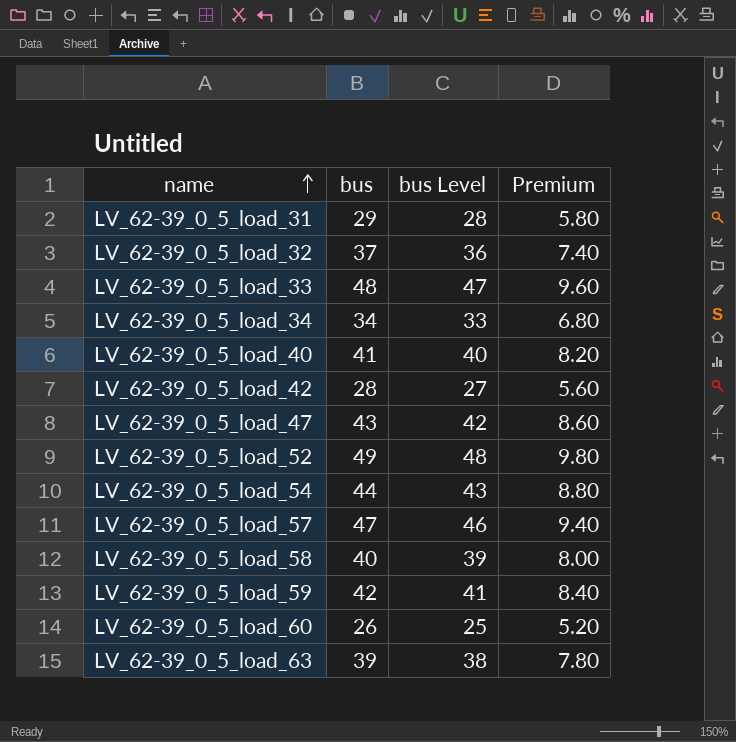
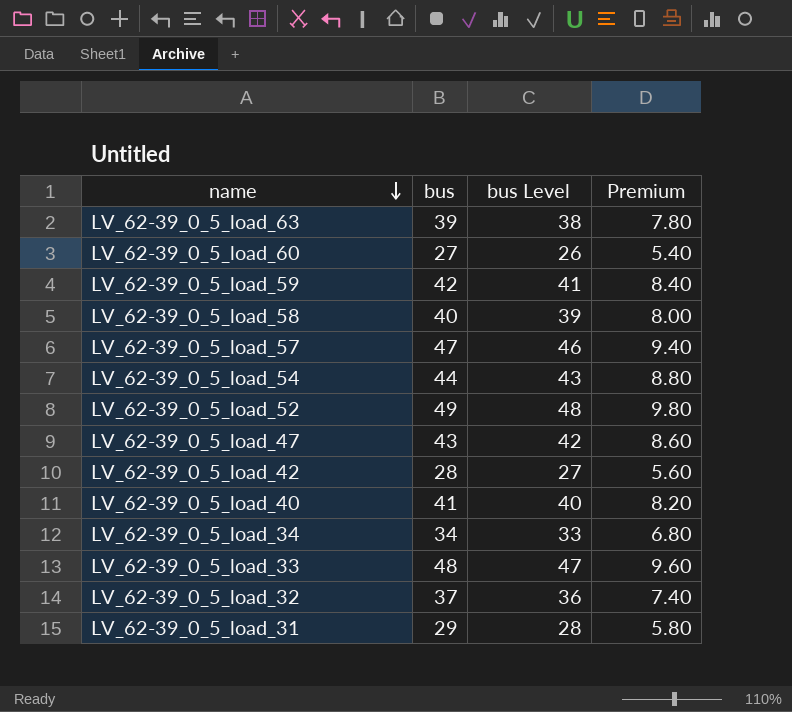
row order: name ascending -> name descending
LV_62-39_0_5_load_60 | bus: 26 -> 27
LV_62-39_0_5_load_60 | bus Level: 25 -> 26
LV_62-39_0_5_load_60 | Premium: 5.20 -> 5.40

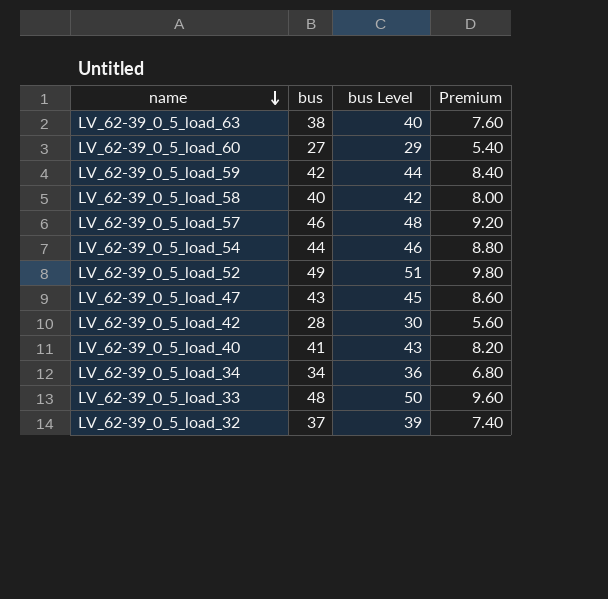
column bus Level | formula: [bus] - 1 -> [bus] + 2
row LV_62-39_0_5_load_31: 29 | 28 | 5.80 -> none
LV_62-39_0_5_load_63 | bus: 39 -> 38
LV_62-39_0_5_load_63 | Premium: 7.80 -> 7.60
LV_62-39_0_5_load_57 | bus: 47 -> 46
LV_62-39_0_5_load_57 | Premium: 9.40 -> 9.20

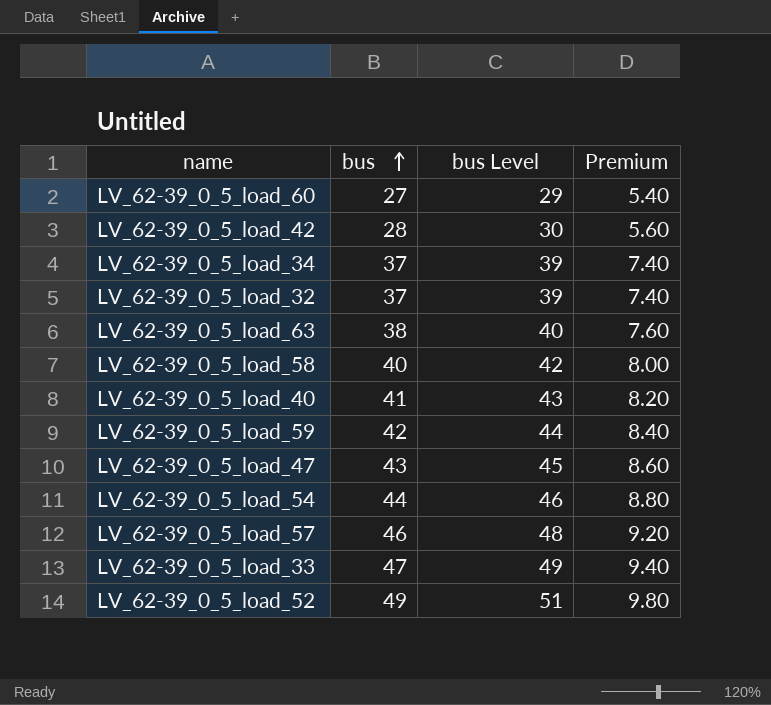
row order: name descending -> bus ascending
LV_62-39_0_5_load_34 | bus: 34 -> 37
LV_62-39_0_5_load_34 | bus Level: 36 -> 39
LV_62-39_0_5_load_34 | Premium: 6.80 -> 7.40
LV_62-39_0_5_load_33 | bus: 48 -> 47
LV_62-39_0_5_load_33 | bus Level: 50 -> 49
LV_62-39_0_5_load_33 | Premium: 9.60 -> 9.40

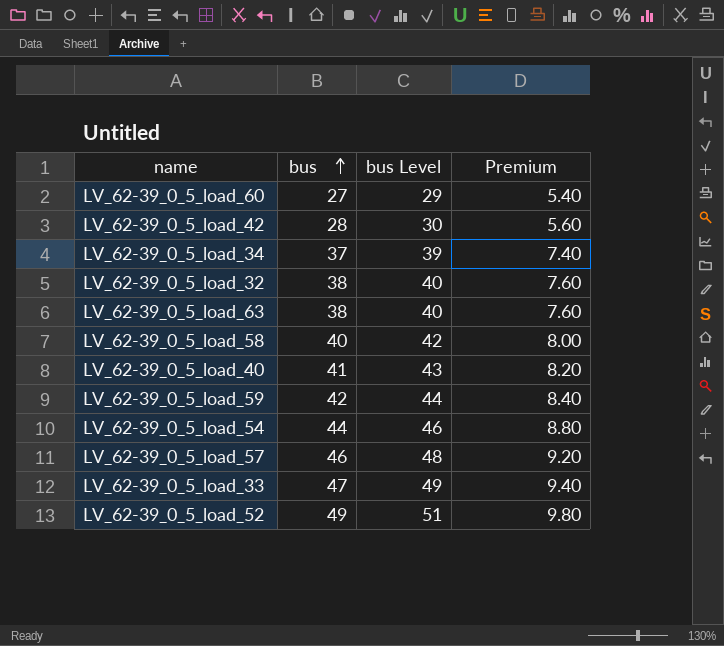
row LV_62-39_0_5_load_47: 43 | 45 | 8.60 -> none
LV_62-39_0_5_load_32 | bus: 37 -> 38
LV_62-39_0_5_load_32 | bus Level: 39 -> 40
LV_62-39_0_5_load_32 | Premium: 7.40 -> 7.60

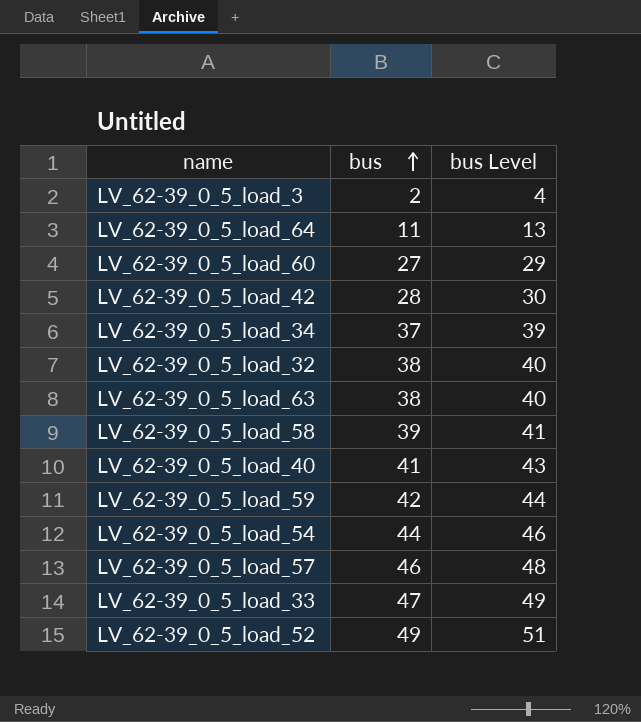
column Premium | formula: [bus] * 0.2 -> none
row LV_62-39_0_5_load_3: none -> 2 | 4
row LV_62-39_0_5_load_64: none -> 11 | 13
LV_62-39_0_5_load_58 | bus: 40 -> 39
LV_62-39_0_5_load_58 | bus Level: 42 -> 41

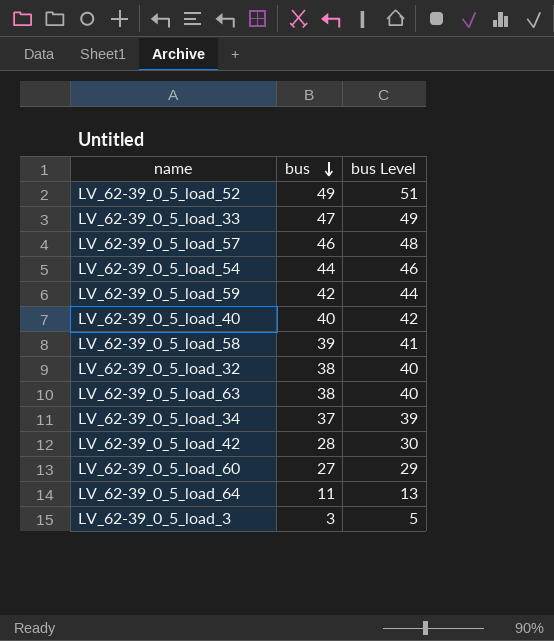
row order: bus ascending -> bus descending
LV_62-39_0_5_load_40 | bus: 41 -> 40
LV_62-39_0_5_load_40 | bus Level: 43 -> 42
LV_62-39_0_5_load_3 | bus: 2 -> 3
LV_62-39_0_5_load_3 | bus Level: 4 -> 5

